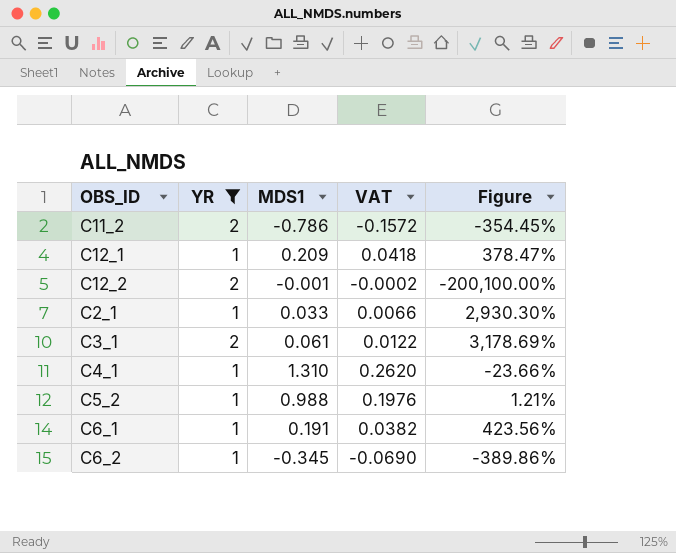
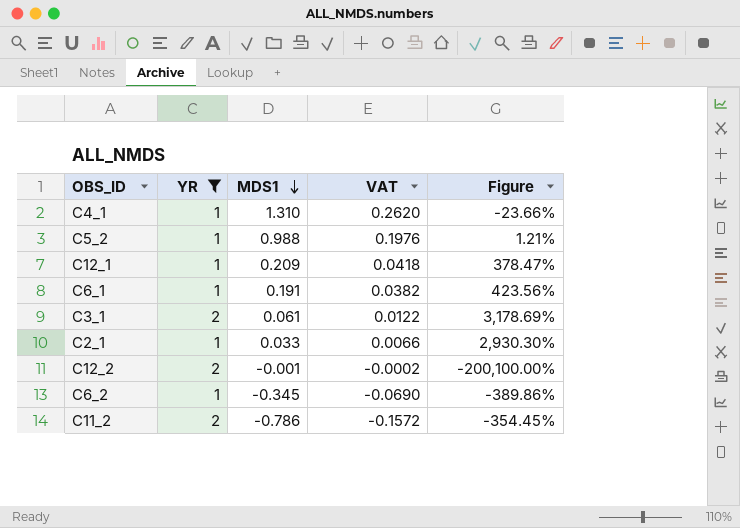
row order: none -> MDS1 descending

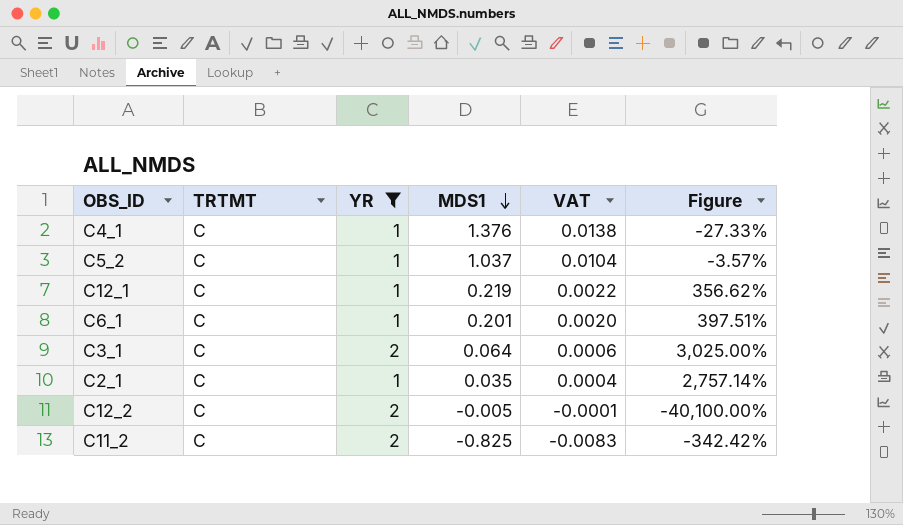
column TRTMT | position: none -> 2
column VAT | formula: [MDS1] * 0.2 -> [MDS1] * 0.01
row C6_2: 1 | -0.345 | -0.0690 | -389.86% -> none
C4_1 | MDS1: 1.310 -> 1.376
C4_1 | Figure: -23.66% -> -27.33%
C5_2 | MDS1: 0.988 -> 1.037
C5_2 | Figure: 1.21% -> -3.57%
C12_1 | MDS1: 0.209 -> 0.219
C12_1 | Figure: 378.47% -> 356.62%
C6_1 | MDS1: 0.191 -> 0.201
C6_1 | Figure: 423.56% -> 397.51%
C3_1 | MDS1: 0.061 -> 0.064
C3_1 | Figure: 3,178.69% -> 3,025.00%
C2_1 | MDS1: 0.033 -> 0.035
C2_1 | Figure: 2,930.30% -> 2,757.14%
C12_2 | MDS1: -0.001 -> -0.005
C12_2 | Figure: -200,100.00% -> -40,100.00%
C11_2 | MDS1: -0.786 -> -0.825
C11_2 | Figure: -354.45% -> -342.42%

